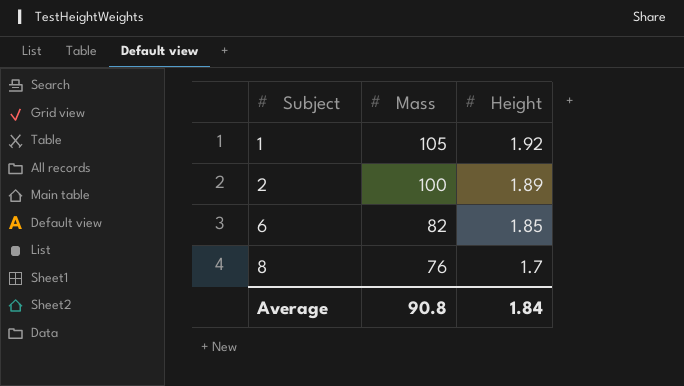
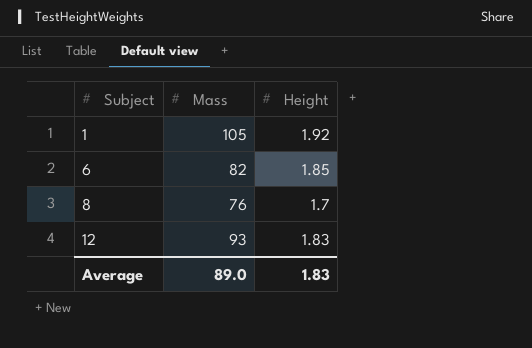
row 2: 100 | 1.89 -> none
row 12: none -> 93 | 1.83
Average | Mass: 90.8 -> 89.0
Average | Height: 1.84 -> 1.83

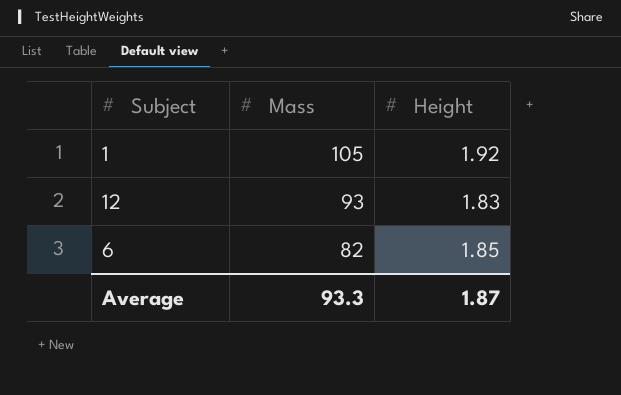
row order: Subject ascending -> Mass descending
row 8: 76 | 1.7 -> none
Average | Mass: 89.0 -> 93.3
Average | Height: 1.83 -> 1.87

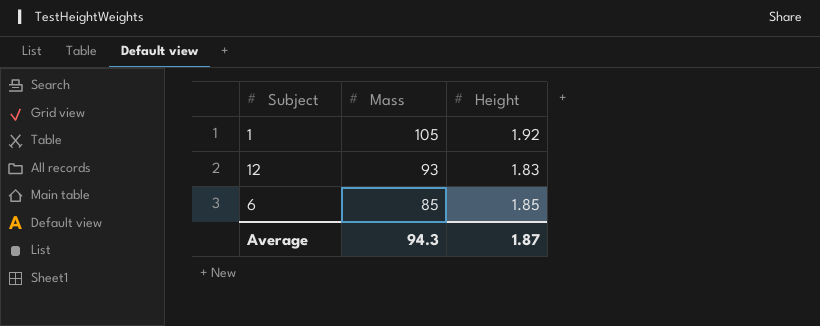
6 | Mass: 82 -> 85
Average | Mass: 93.3 -> 94.3

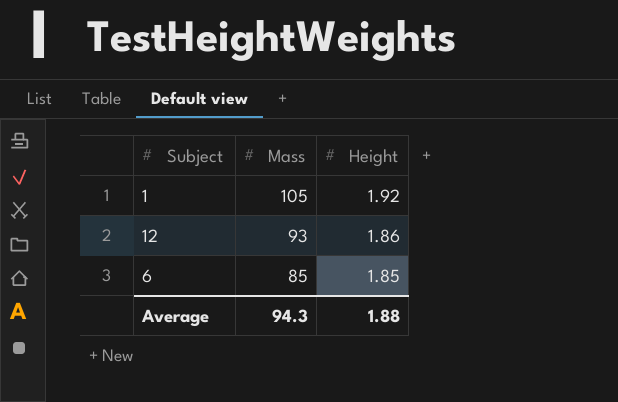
12 | Height: 1.83 -> 1.86
Average | Height: 1.87 -> 1.88

